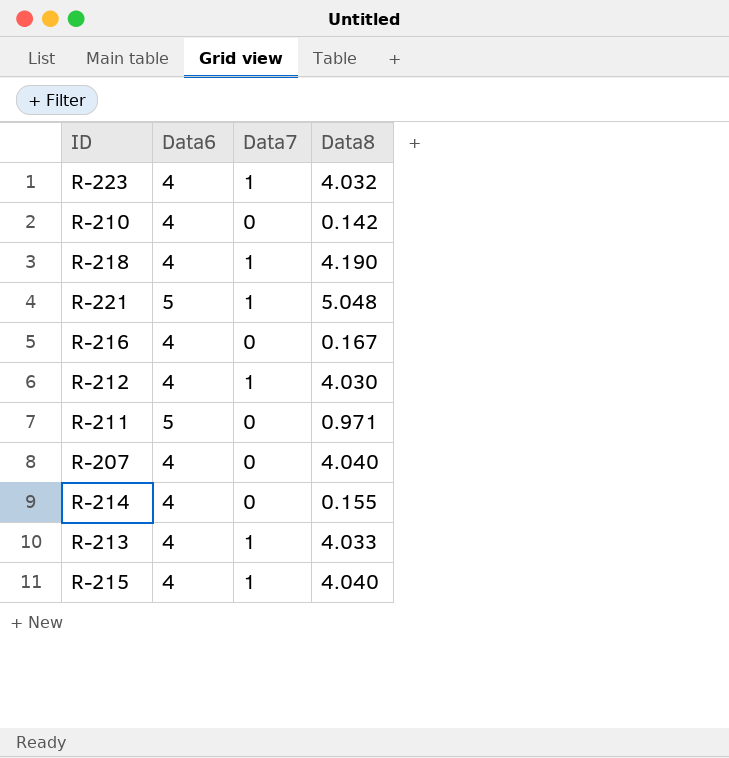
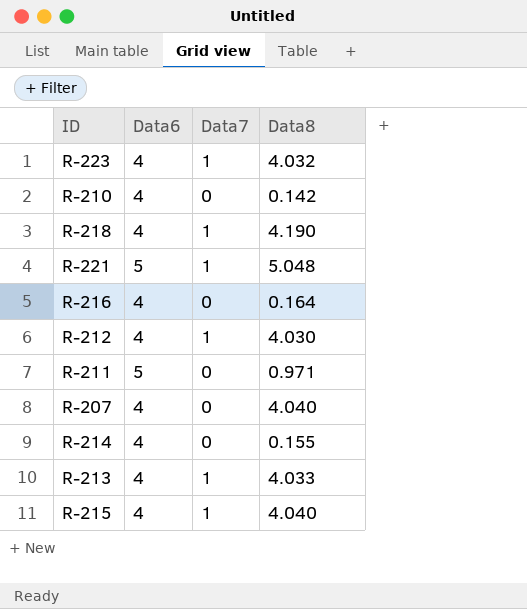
R-216 | Data8: 0.167 -> 0.164

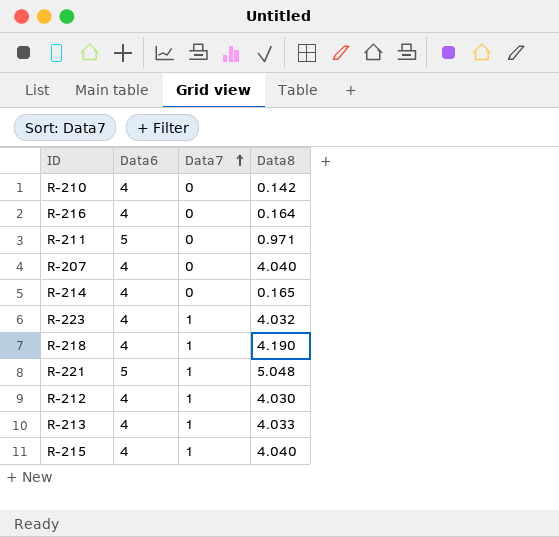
row order: none -> Data7 ascending
R-214 | Data8: 0.155 -> 0.165

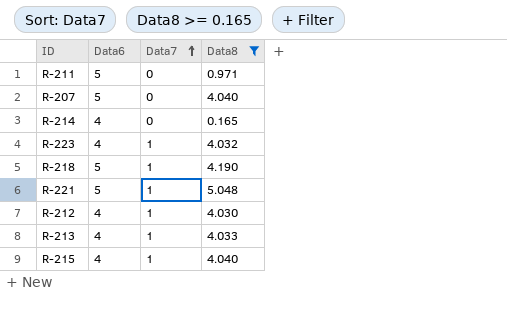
filter: none -> Data8 >= 0.165
R-207 | Data6: 4 -> 5
R-218 | Data6: 4 -> 5

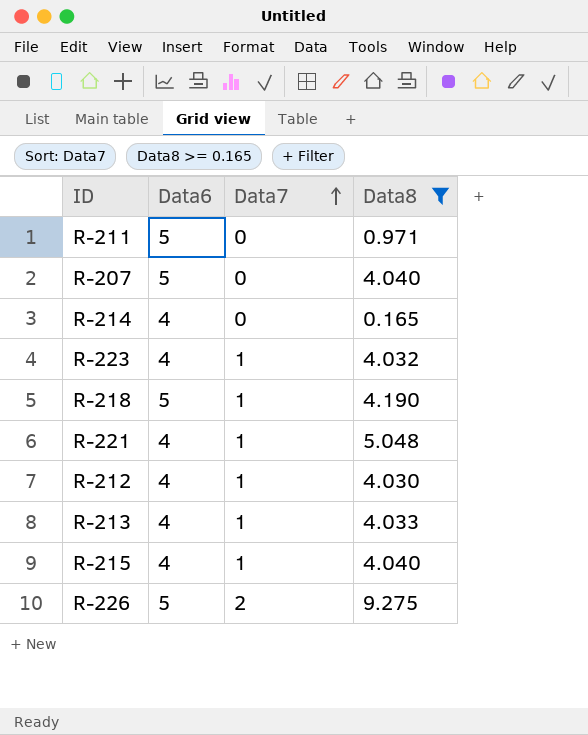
R-221 | Data6: 5 -> 4
row R-226: none -> 5 | 2 | 9.275

